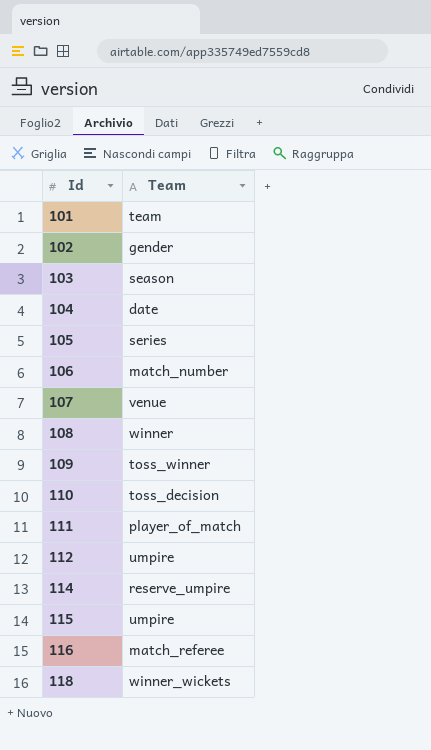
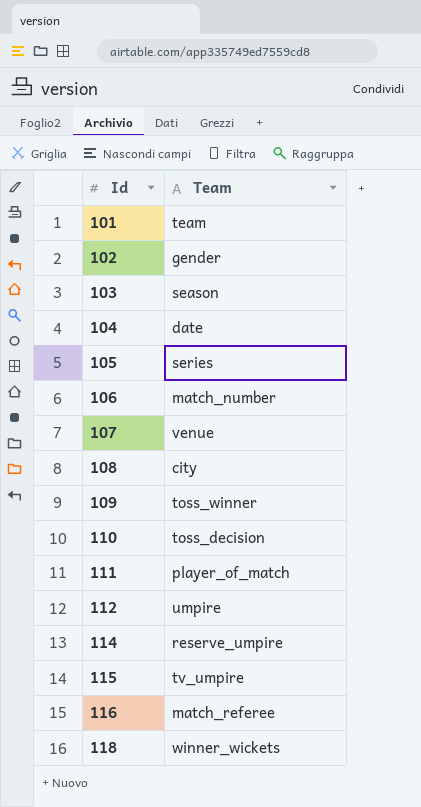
108 | Team: winner -> city
115 | Team: umpire -> tv_umpire

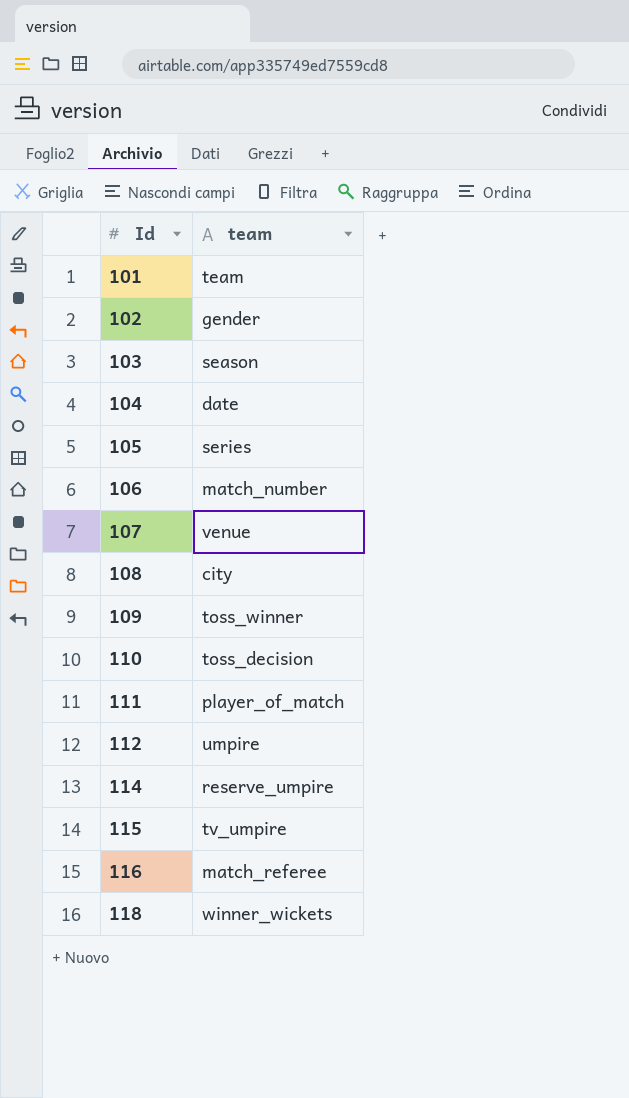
column name: Team -> team

